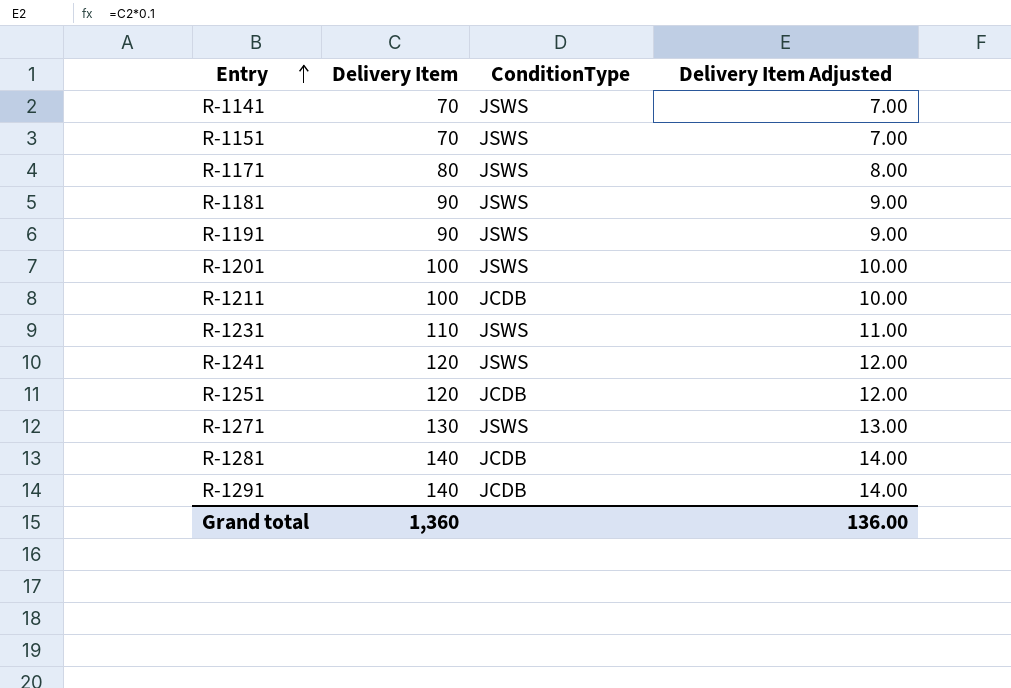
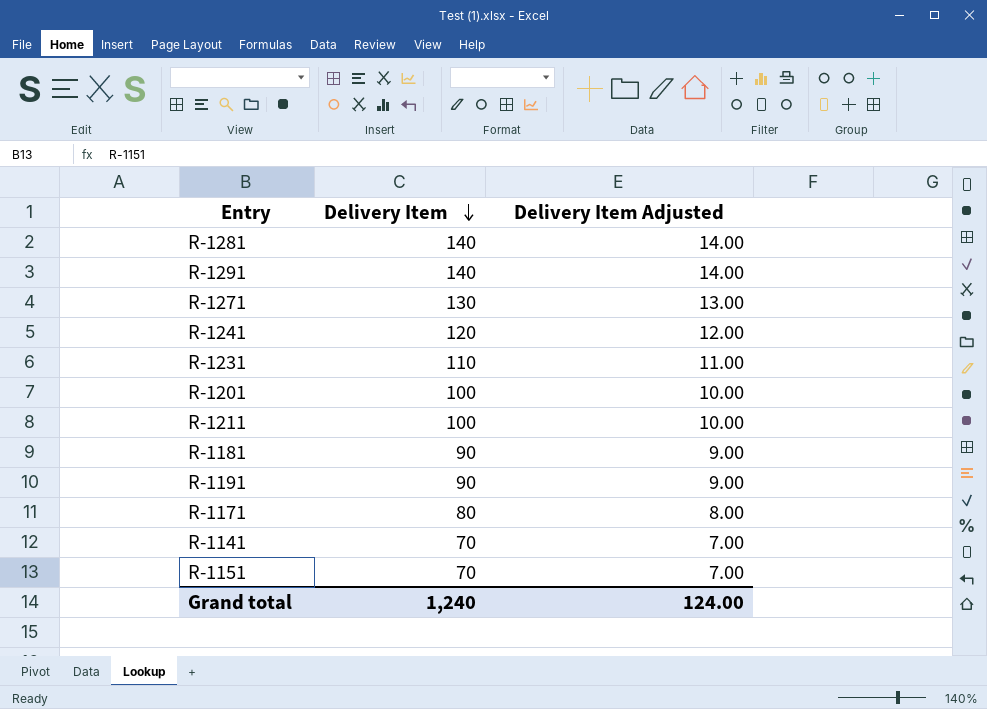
row order: Entry ascending -> Delivery Item descending
column ConditionType | position: 3 -> none
row R-1251: 120 | JCDB | 12.00 -> none
Grand total | Delivery Item: 1,360 -> 1,240
Grand total | Delivery Item Adjusted: 136.00 -> 124.00

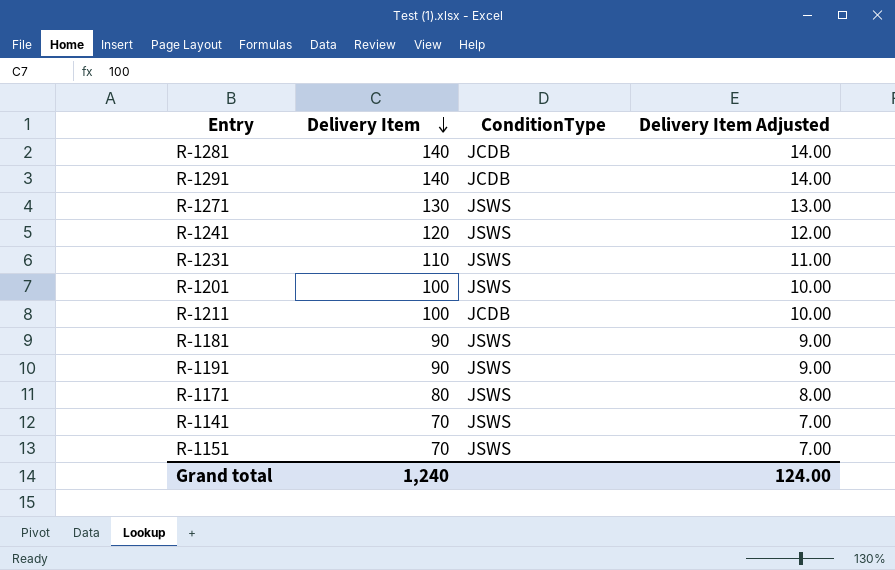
column ConditionType | position: none -> 3

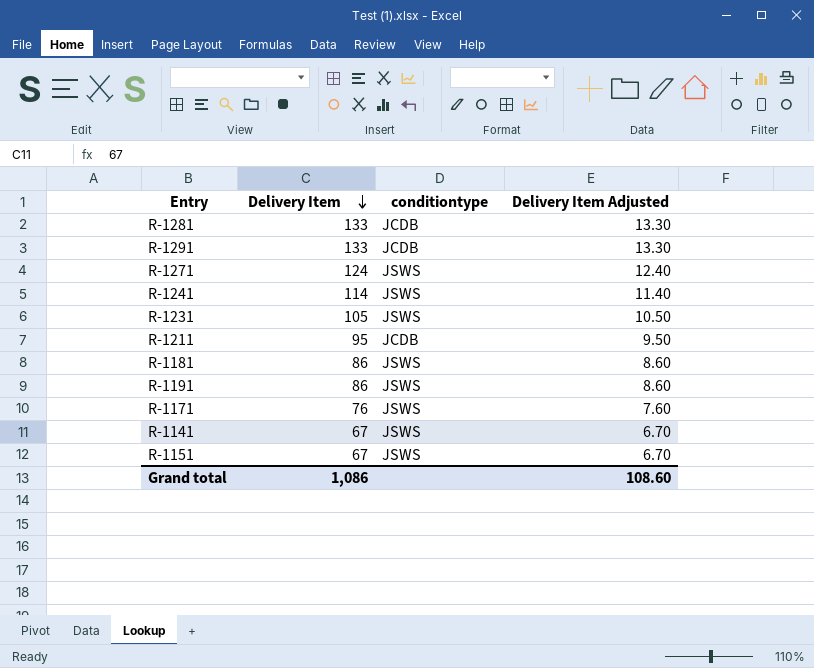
column name: ConditionType -> conditiontype
row R-1201: 100 | JSWS | 10.00 -> none
R-1281 | Delivery Item: 140 -> 133
R-1281 | Delivery Item Adjusted: 14.00 -> 13.30
R-1291 | Delivery Item: 140 -> 133
R-1291 | Delivery Item Adjusted: 14.00 -> 13.30
R-1271 | Delivery Item: 130 -> 124
R-1271 | Delivery Item Adjusted: 13.00 -> 12.40
R-1241 | Delivery Item: 120 -> 114
R-1241 | Delivery Item Adjusted: 12.00 -> 11.40
R-1231 | Delivery Item: 110 -> 105
R-1231 | Delivery Item Adjusted: 11.00 -> 10.50
R-1211 | Delivery Item: 100 -> 95
R-1211 | Delivery Item Adjusted: 10.00 -> 9.50
R-1181 | Delivery Item: 90 -> 86
R-1181 | Delivery Item Adjusted: 9.00 -> 8.60
R-1191 | Delivery Item: 90 -> 86
R-1191 | Delivery Item Adjusted: 9.00 -> 8.60
R-1171 | Delivery Item: 80 -> 76
R-1171 | Delivery Item Adjusted: 8.00 -> 7.60
R-1141 | Delivery Item: 70 -> 67
R-1141 | Delivery Item Adjusted: 7.00 -> 6.70
R-1151 | Delivery Item: 70 -> 67
R-1151 | Delivery Item Adjusted: 7.00 -> 6.70
Grand total | Delivery Item: 1,240 -> 1,086
Grand total | Delivery Item Adjusted: 124.00 -> 108.60

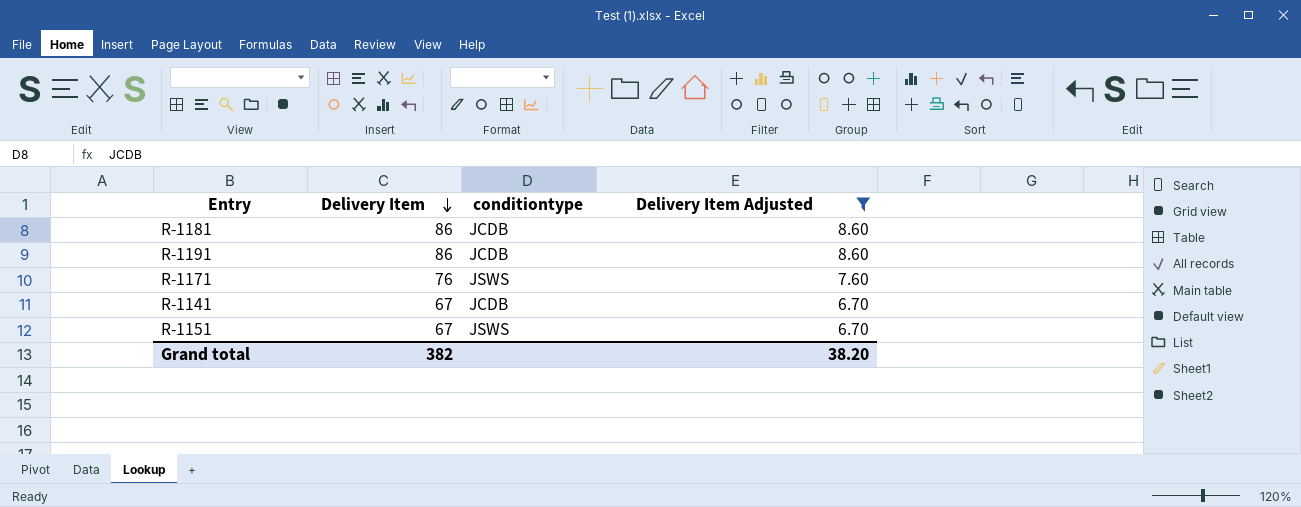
filter: none -> Delivery Item Adjusted <= 8.60
R-1181 | conditiontype: JSWS -> JCDB
R-1191 | conditiontype: JSWS -> JCDB
R-1141 | conditiontype: JSWS -> JCDB
Grand total | Delivery Item: 1,086 -> 382
Grand total | Delivery Item Adjusted: 108.60 -> 38.20

